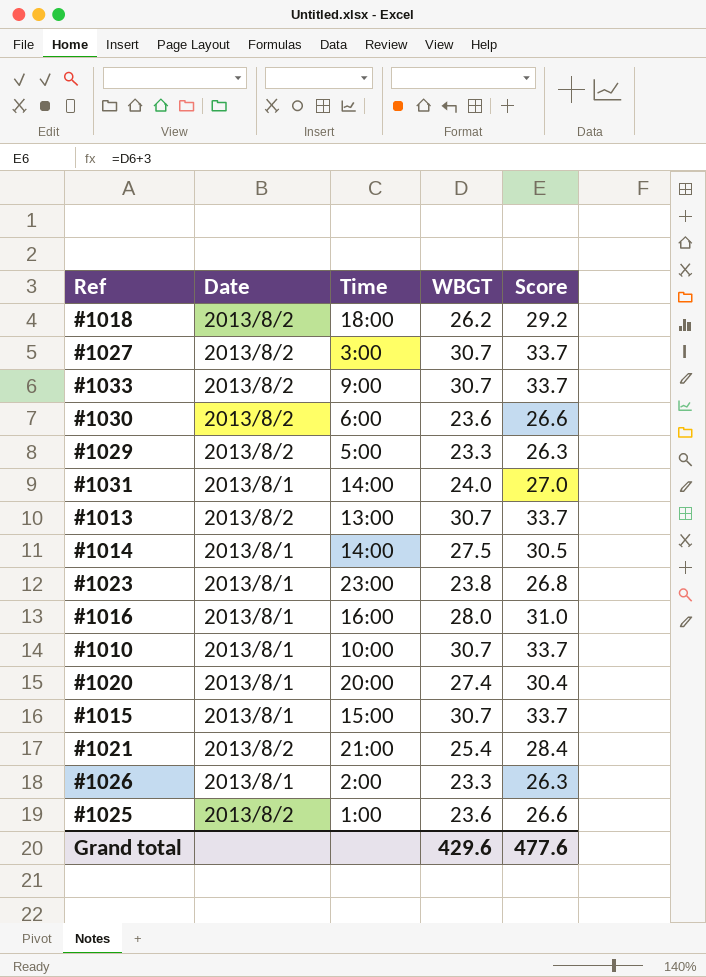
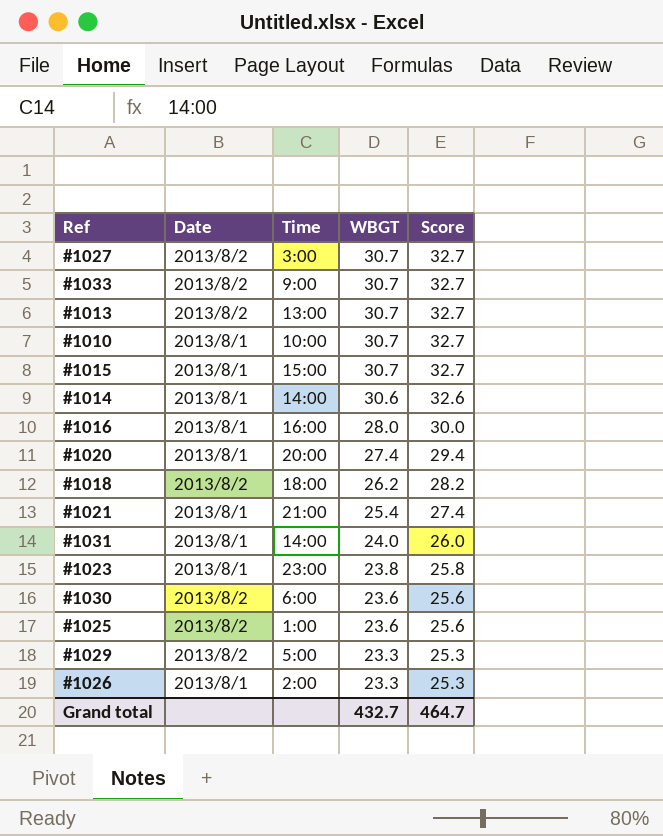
row order: none -> WBGT descending
column Score | formula: [WBGT] + 3 -> [WBGT] + 2
#1014 | WBGT: 27.5 -> 30.6
#1021 | Date: 2013/8/2 -> 2013/8/1
Grand total | WBGT: 429.6 -> 432.7
Grand total | Score: 477.6 -> 464.7

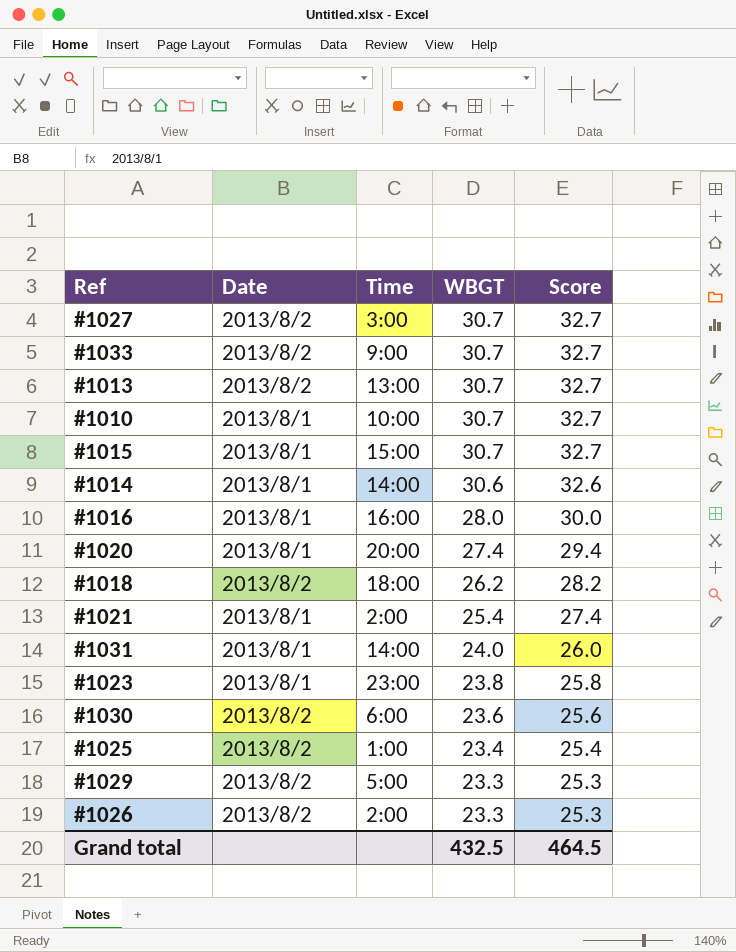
#1021 | Time: 21:00 -> 2:00
#1025 | WBGT: 23.6 -> 23.4
#1025 | Score: 25.6 -> 25.4
#1026 | Date: 2013/8/1 -> 2013/8/2
Grand total | WBGT: 432.7 -> 432.5
Grand total | Score: 464.7 -> 464.5

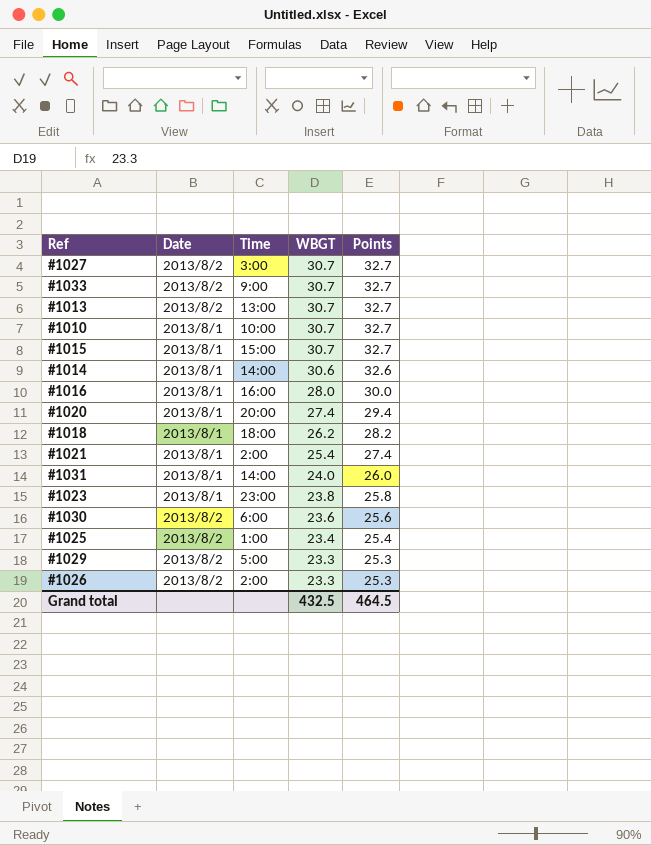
column name: Score -> Points
#1018 | Date: 2013/8/2 -> 2013/8/1

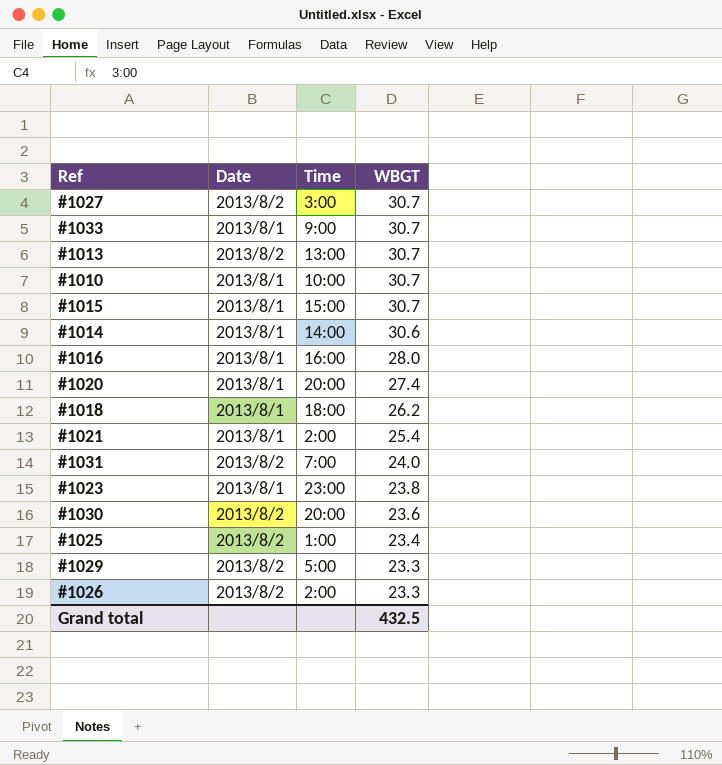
column Points | formula: [WBGT] + 2 -> none
#1033 | Date: 2013/8/2 -> 2013/8/1
#1031 | Date: 2013/8/1 -> 2013/8/2
#1031 | Time: 14:00 -> 7:00
#1030 | Time: 6:00 -> 20:00

